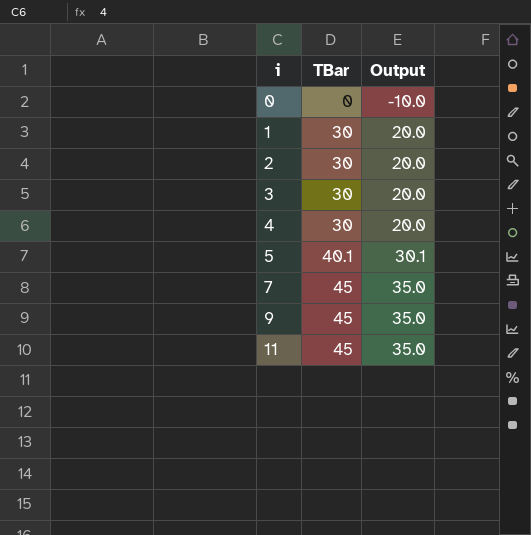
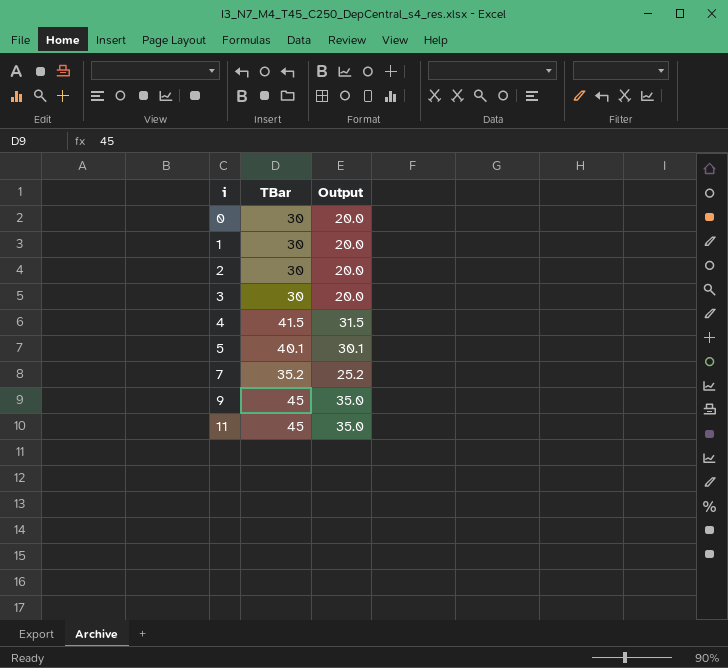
0 | TBar: 0 -> 30
0 | Output: -10.0 -> 20.0
4 | TBar: 30 -> 41.5
4 | Output: 20.0 -> 31.5
7 | TBar: 45 -> 35.2
7 | Output: 35.0 -> 25.2

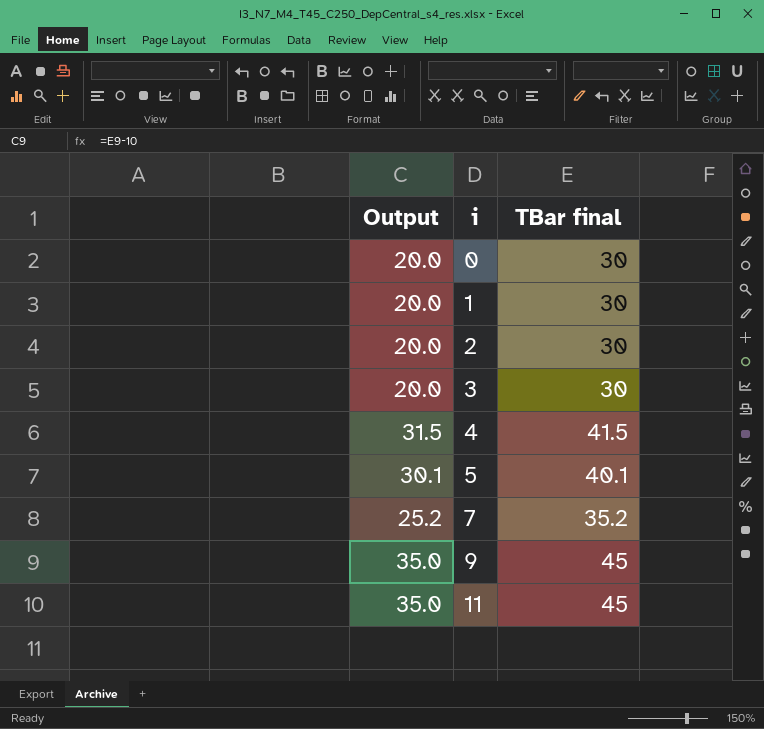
column Output | position: 3 -> 1
column name: TBar -> TBar final

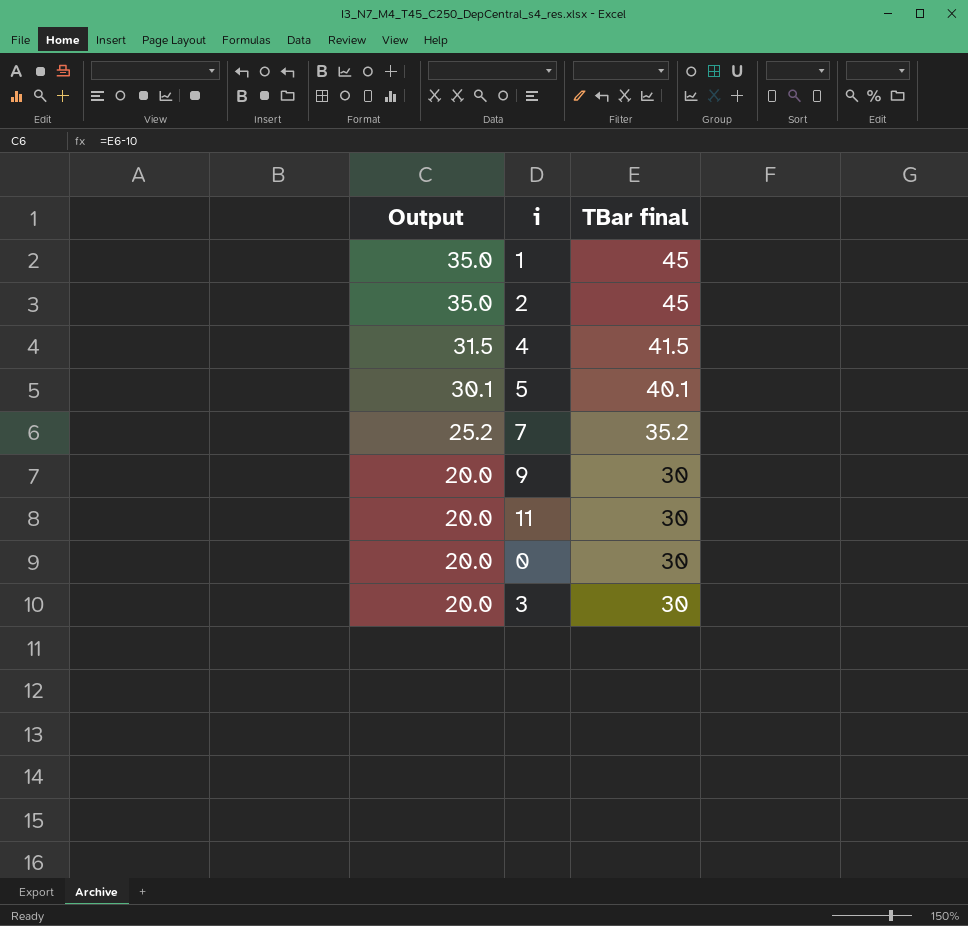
row order: i ascending -> Output descending
1 | Output: 20.0 -> 35.0
1 | TBar final: 30 -> 45
2 | Output: 20.0 -> 35.0
2 | TBar final: 30 -> 45
9 | Output: 35.0 -> 20.0
9 | TBar final: 45 -> 30
11 | Output: 35.0 -> 20.0
11 | TBar final: 45 -> 30

